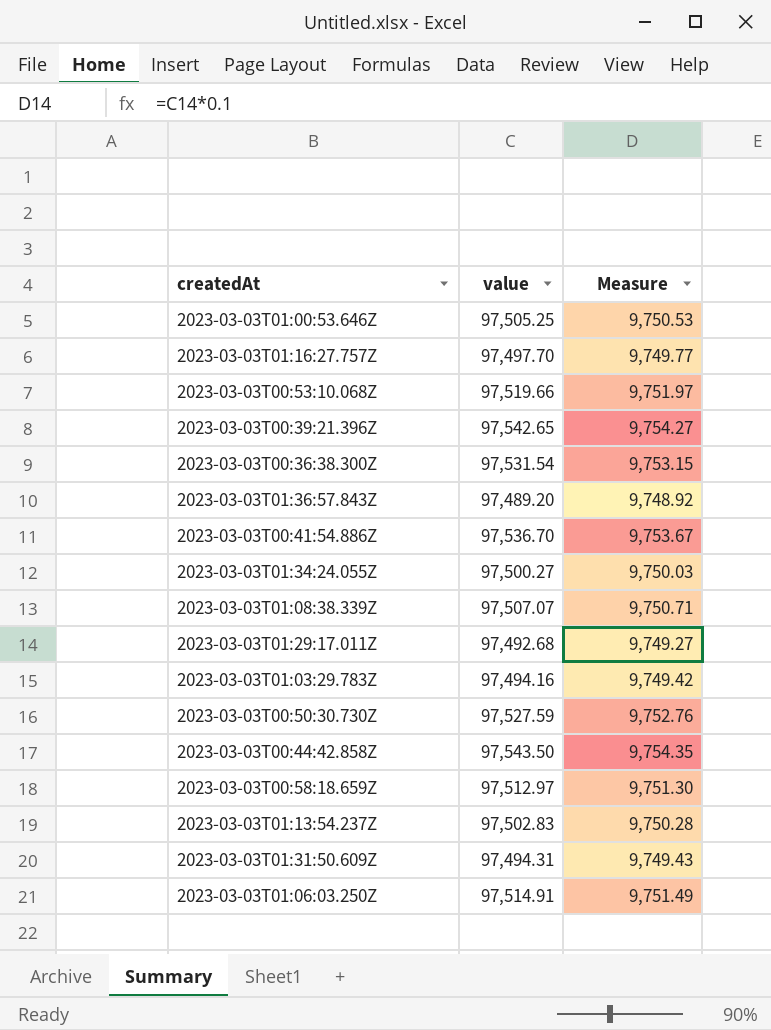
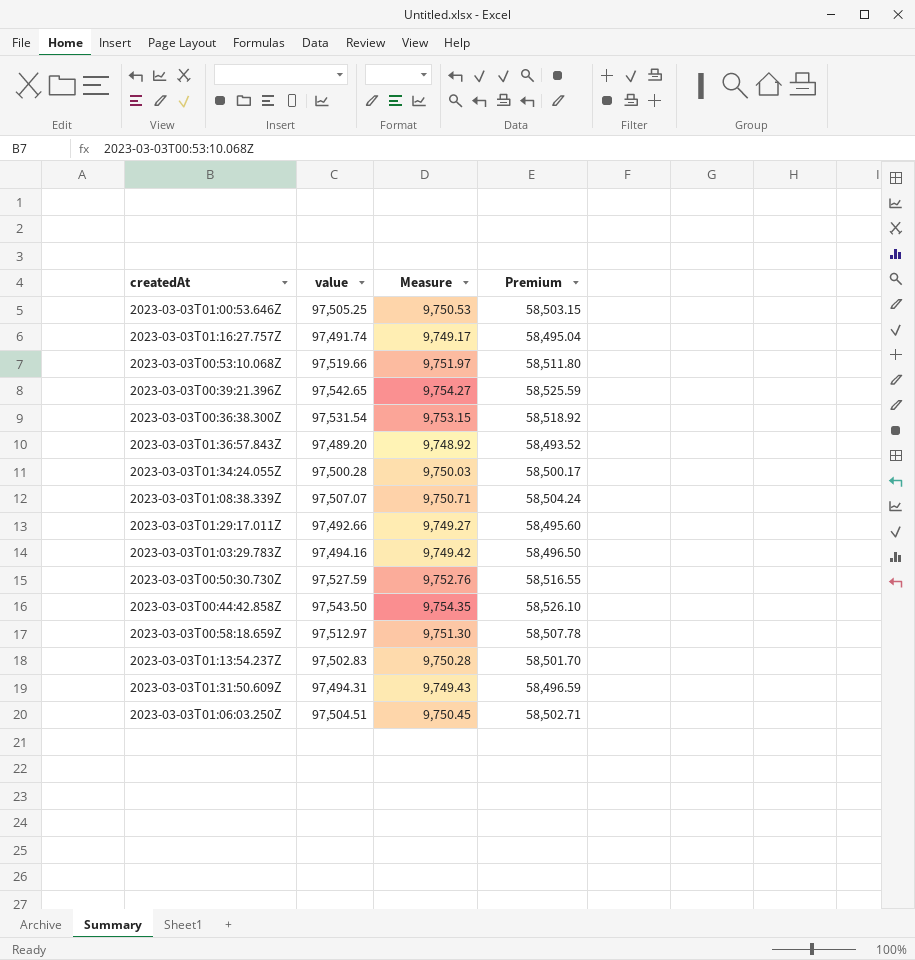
column Premium | formula: none -> [value] * 0.6
row 2023-03-03T00:41:54.886Z: 97,536.70 | 9,753.67 -> none
2023-03-03T01:16:27.757Z | value: 97,497.70 -> 97,491.74
2023-03-03T01:16:27.757Z | Measure: 9,749.77 -> 9,749.17
2023-03-03T01:34:24.055Z | value: 97,500.27 -> 97,500.28
2023-03-03T01:29:17.011Z | value: 97,492.68 -> 97,492.66
2023-03-03T01:06:03.250Z | value: 97,514.91 -> 97,504.51
2023-03-03T01:06:03.250Z | Measure: 9,751.49 -> 9,750.45

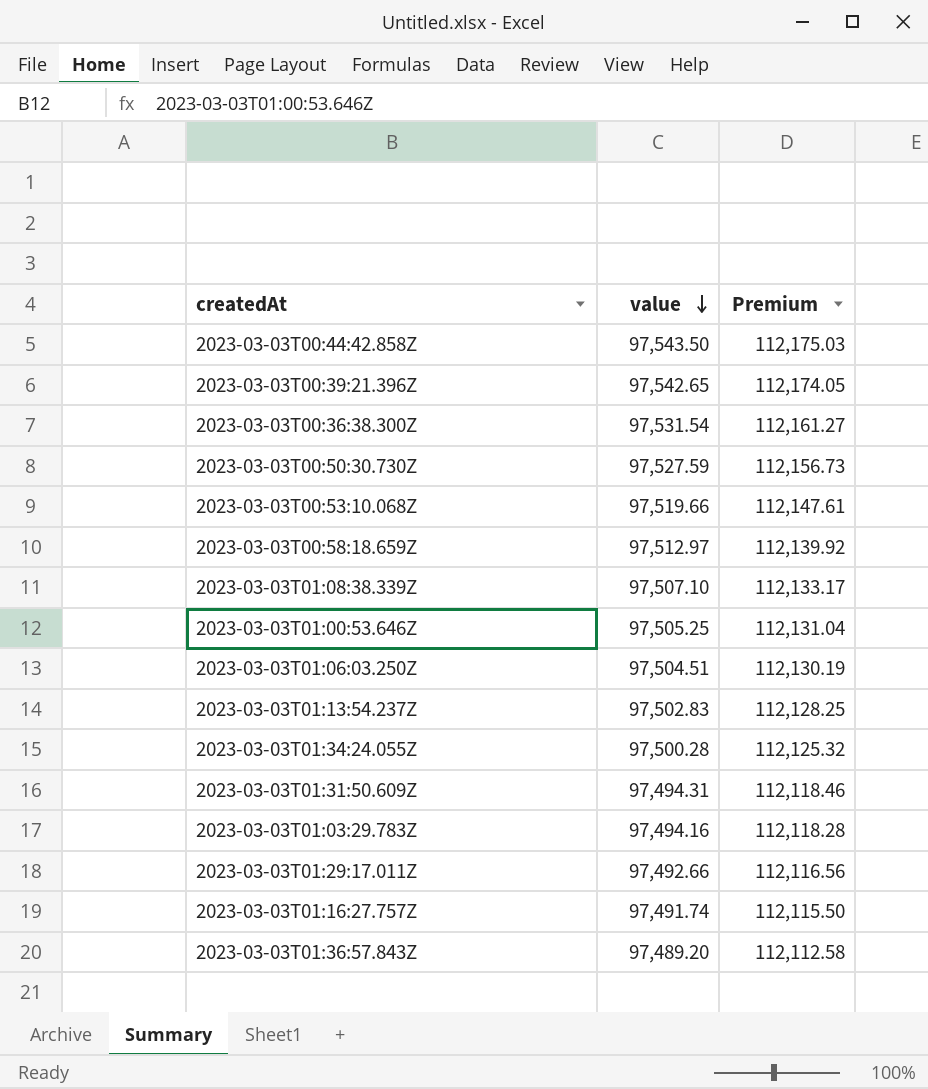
row order: none -> value descending
column Measure | formula: [value] * 0.1 -> none
column Premium | formula: [value] * 0.6 -> [value] * 1.15
2023-03-03T01:08:38.339Z | value: 97,507.07 -> 97,507.10

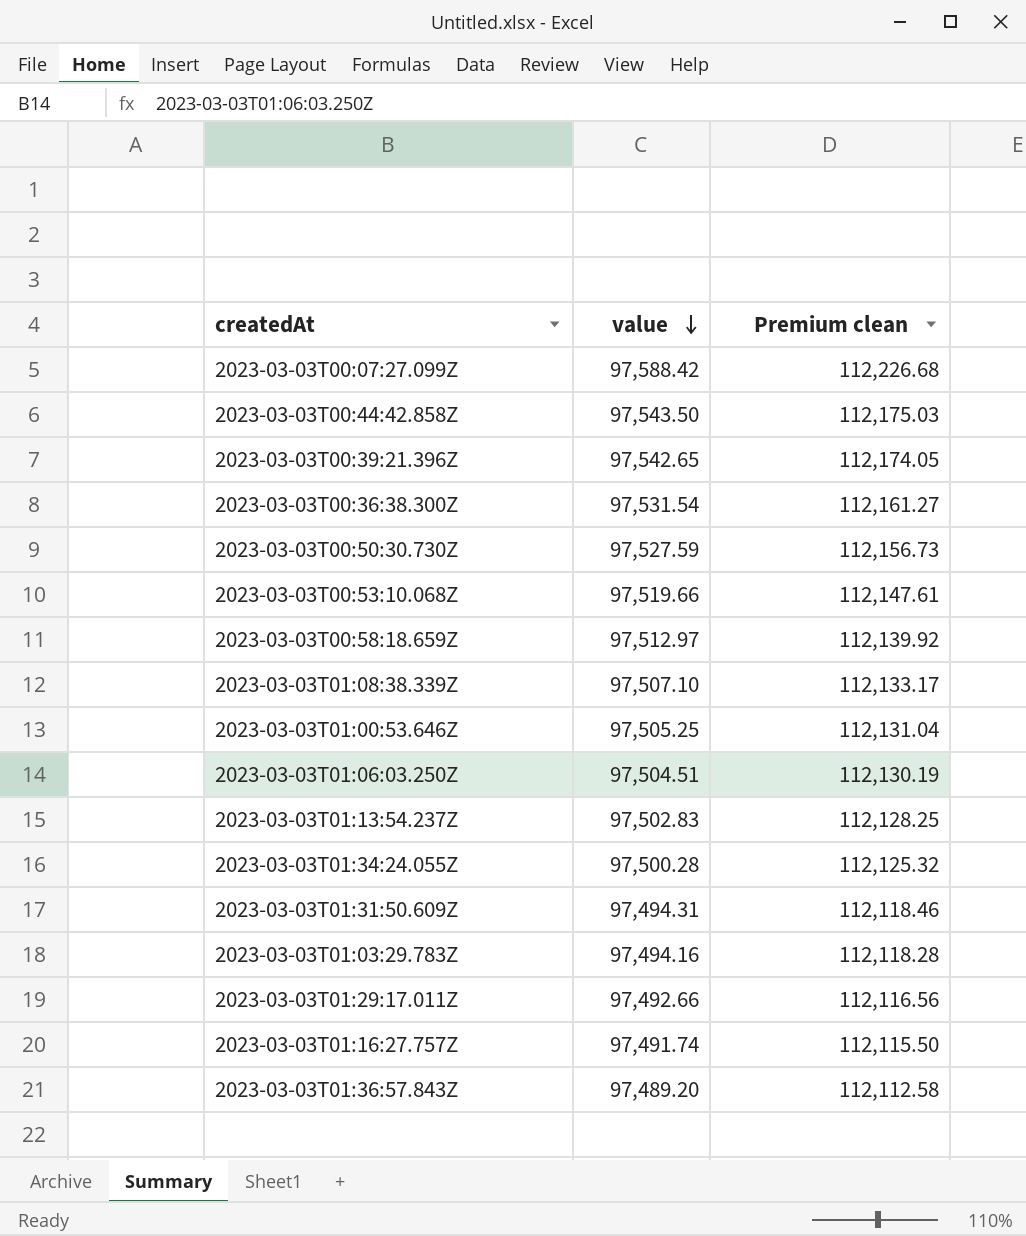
column name: Premium -> Premium clean
row 2023-03-03T00:07:27.099Z: none -> 97,588.42 | 112,226.68

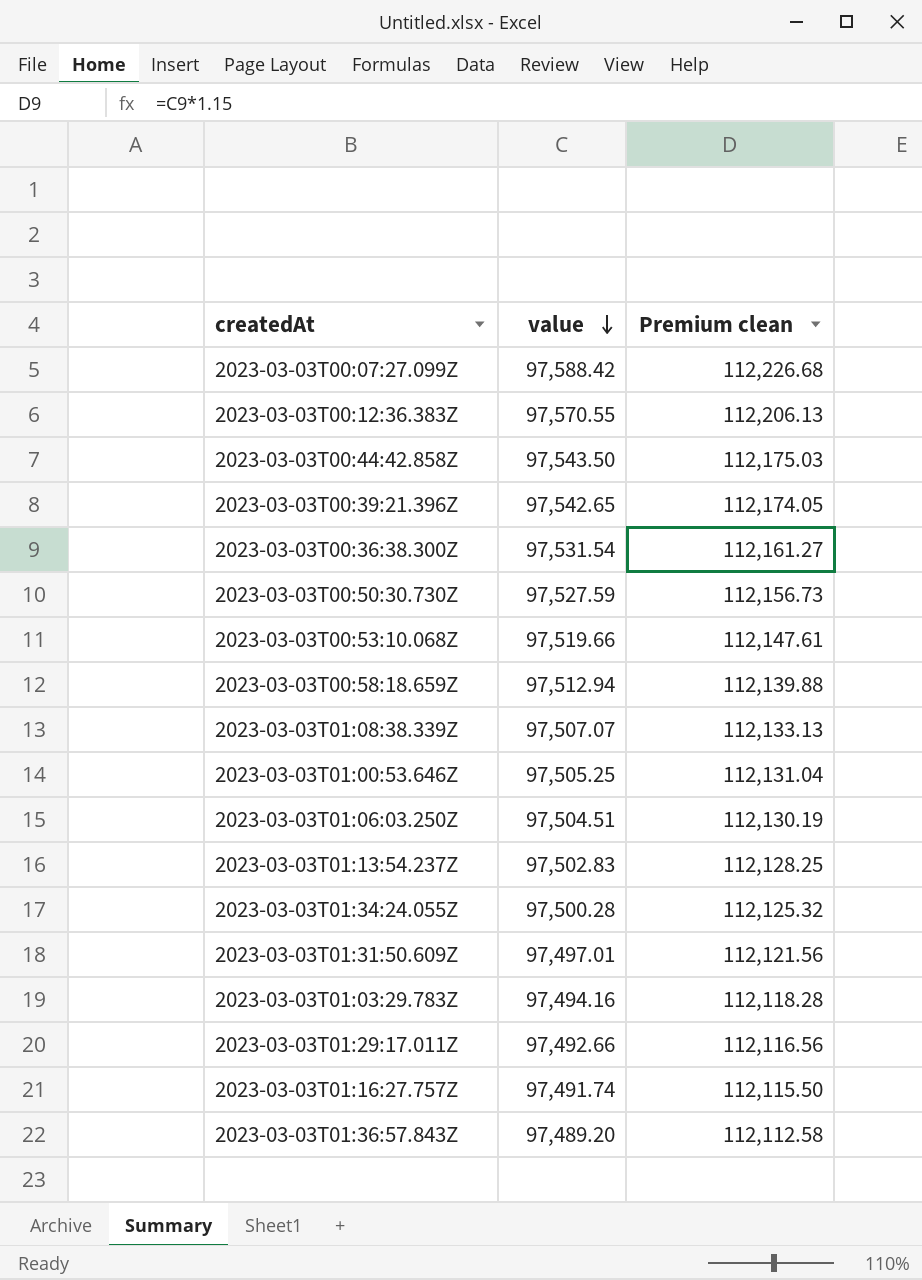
row 2023-03-03T00:12:36.383Z: none -> 97,570.55 | 112,206.13
2023-03-03T00:58:18.659Z | value: 97,512.97 -> 97,512.94
2023-03-03T00:58:18.659Z | Premium clean: 112,139.92 -> 112,139.88
2023-03-03T01:08:38.339Z | value: 97,507.10 -> 97,507.07
2023-03-03T01:08:38.339Z | Premium clean: 112,133.17 -> 112,133.13
2023-03-03T01:31:50.609Z | value: 97,494.31 -> 97,497.01
2023-03-03T01:31:50.609Z | Premium clean: 112,118.46 -> 112,121.56

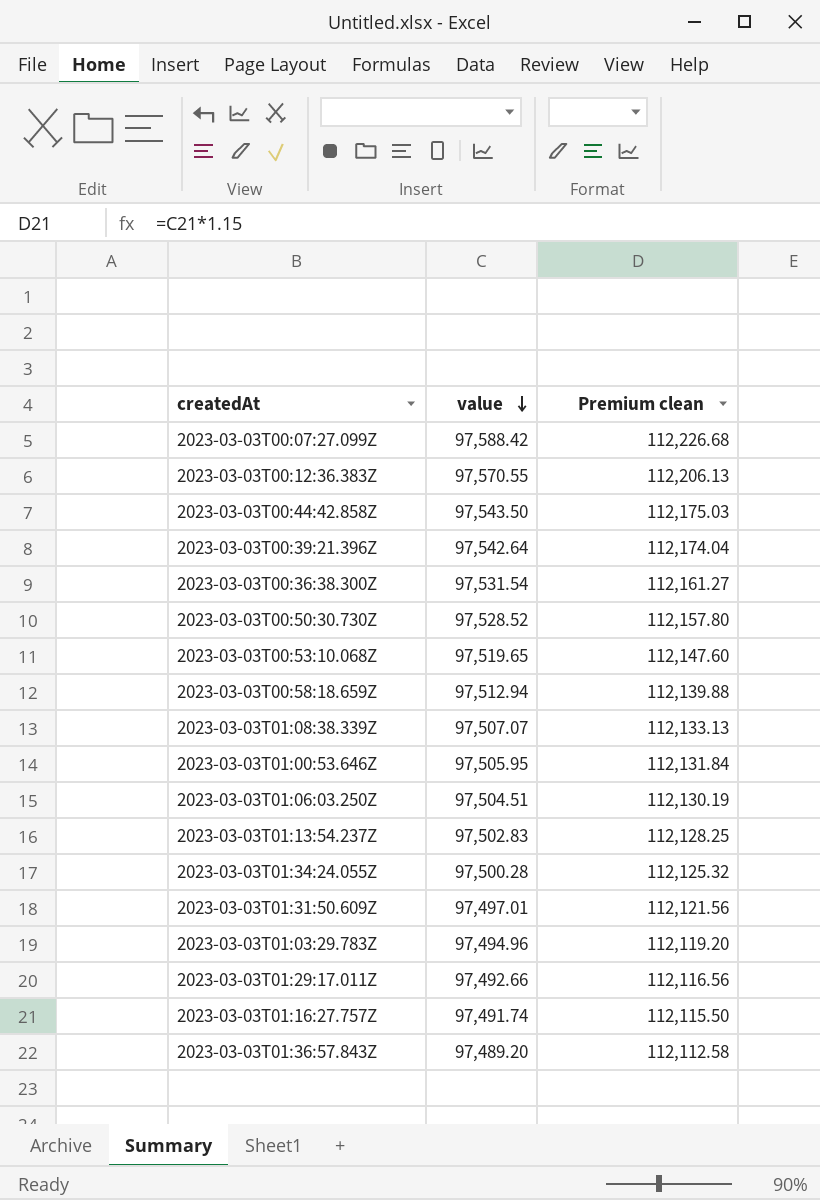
2023-03-03T00:39:21.396Z | value: 97,542.65 -> 97,542.64
2023-03-03T00:39:21.396Z | Premium clean: 112,174.05 -> 112,174.04
2023-03-03T00:50:30.730Z | value: 97,527.59 -> 97,528.52
2023-03-03T00:50:30.730Z | Premium clean: 112,156.73 -> 112,157.80
2023-03-03T00:53:10.068Z | value: 97,519.66 -> 97,519.65
2023-03-03T00:53:10.068Z | Premium clean: 112,147.61 -> 112,147.60
2023-03-03T01:00:53.646Z | value: 97,505.25 -> 97,505.95
2023-03-03T01:00:53.646Z | Premium clean: 112,131.04 -> 112,131.84
2023-03-03T01:03:29.783Z | value: 97,494.16 -> 97,494.96
2023-03-03T01:03:29.783Z | Premium clean: 112,118.28 -> 112,119.20

